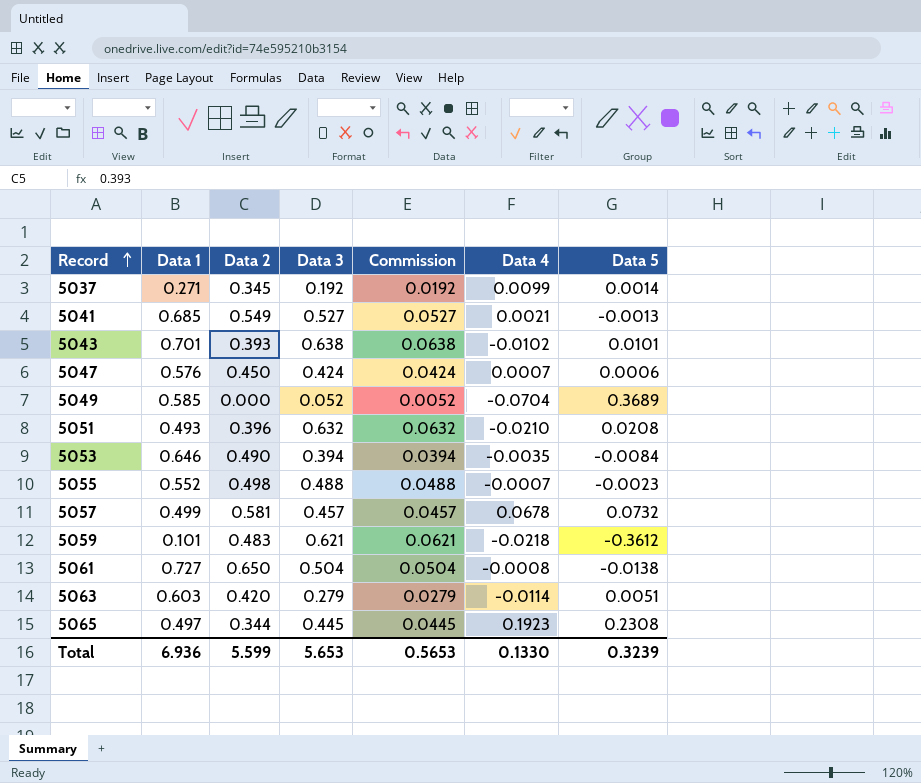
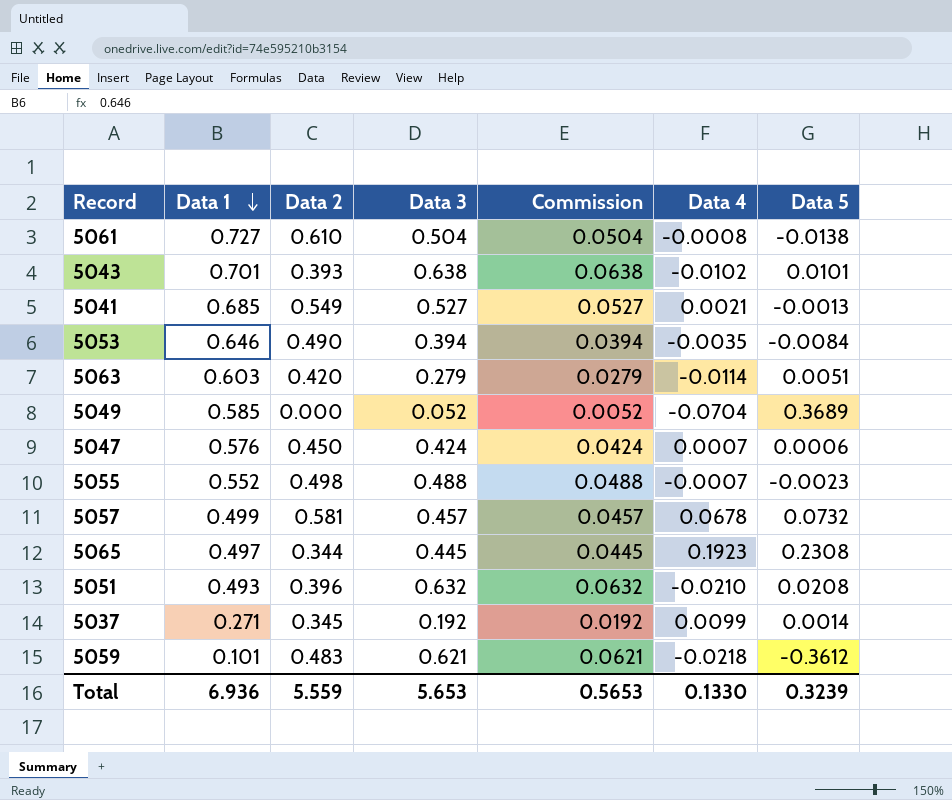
row order: Record ascending -> Data 1 descending
5061 | Data 2: 0.650 -> 0.610
Total | Data 2: 5.599 -> 5.559

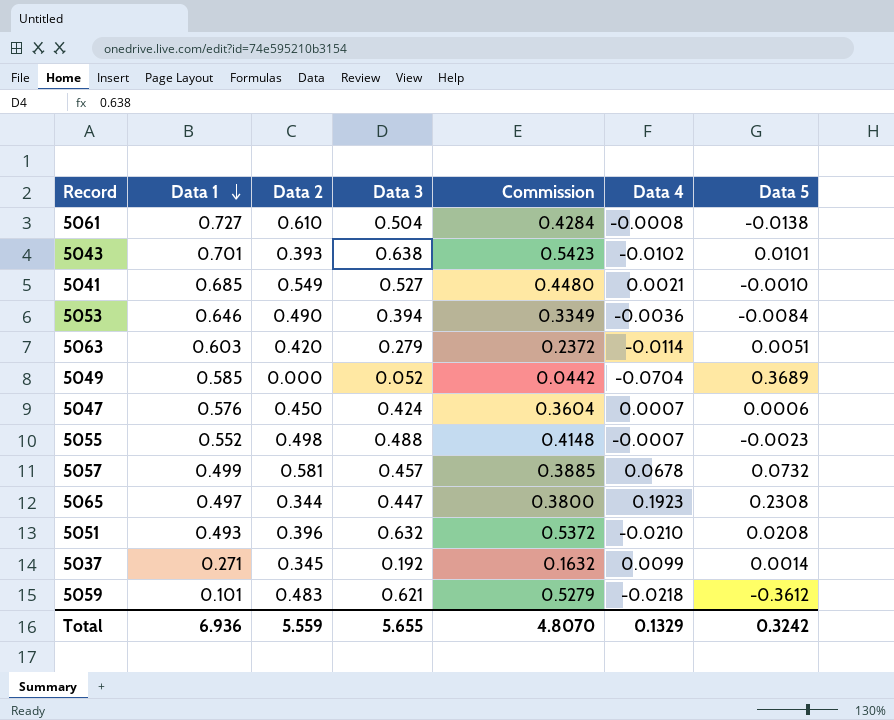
column Commission | formula: [Data 3] * 0.1 -> [Data 3] * 0.85
5041 | Data 5: -0.0013 -> -0.0010
5053 | Data 4: -0.0035 -> -0.0036
5065 | Data 3: 0.445 -> 0.447
Total | Data 3: 5.653 -> 5.655
Total | Commission: 0.5653 -> 4.8070
Total | Data 4: 0.1330 -> 0.1329
Total | Data 5: 0.3239 -> 0.3242

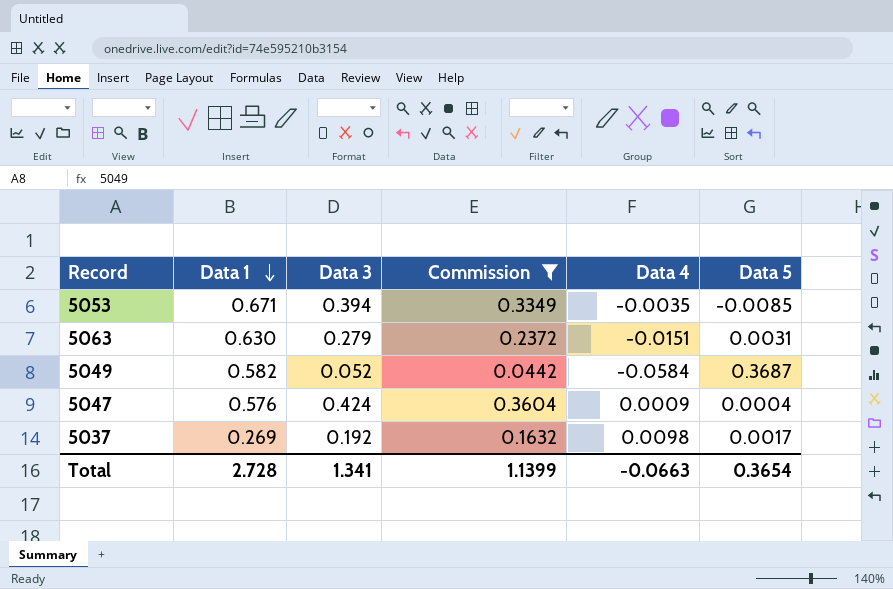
filter: none -> Commission <= 0.3604
column Data 2 | position: 3 -> none
5053 | Data 1: 0.646 -> 0.671
5053 | Data 4: -0.0036 -> -0.0035
5053 | Data 5: -0.0084 -> -0.0085
5063 | Data 1: 0.603 -> 0.630
5063 | Data 4: -0.0114 -> -0.0151
5063 | Data 5: 0.0051 -> 0.0031
5049 | Data 1: 0.585 -> 0.582
5049 | Data 4: -0.0704 -> -0.0584
5049 | Data 5: 0.3689 -> 0.3687
5047 | Data 4: 0.0007 -> 0.0009
5047 | Data 5: 0.0006 -> 0.0004
5037 | Data 1: 0.271 -> 0.269
5037 | Data 4: 0.0099 -> 0.0098
5037 | Data 5: 0.0014 -> 0.0017
Total | Data 1: 6.936 -> 2.728
Total | Data 3: 5.655 -> 1.341
Total | Commission: 4.8070 -> 1.1399
Total | Data 4: 0.1329 -> -0.0663
Total | Data 5: 0.3242 -> 0.3654

